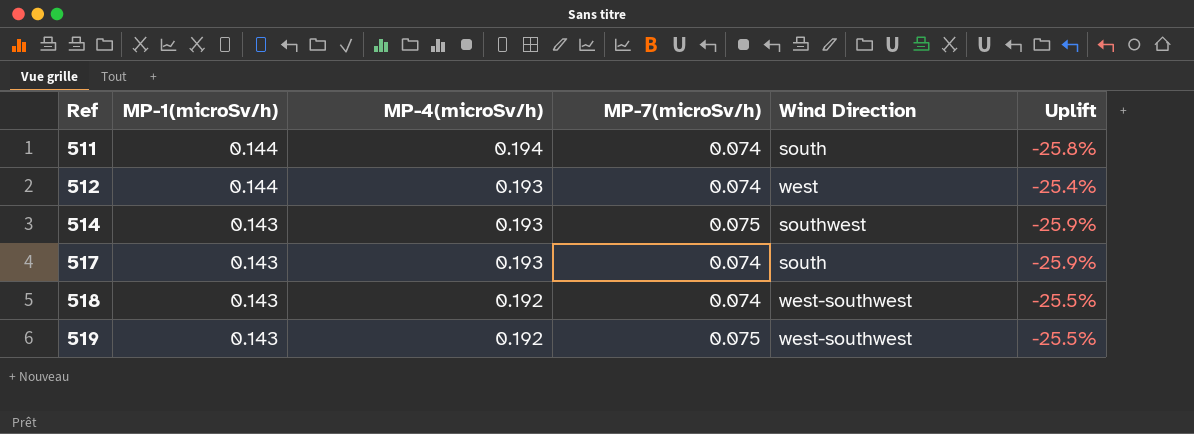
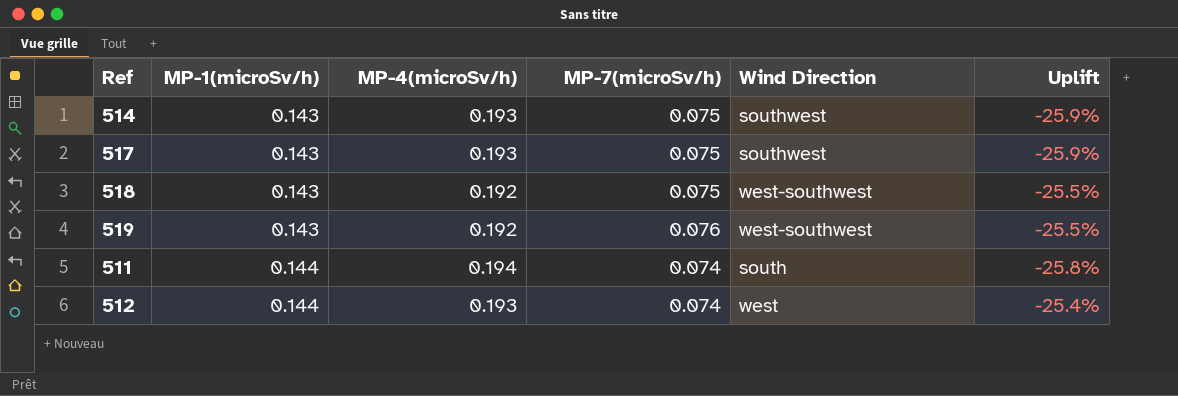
row order: Ref ascending -> MP-1(microSv/h) ascending
517 | MP-7(microSv/h): 0.074 -> 0.075
517 | Wind Direction: south -> southwest
518 | MP-7(microSv/h): 0.074 -> 0.075
519 | MP-7(microSv/h): 0.075 -> 0.076

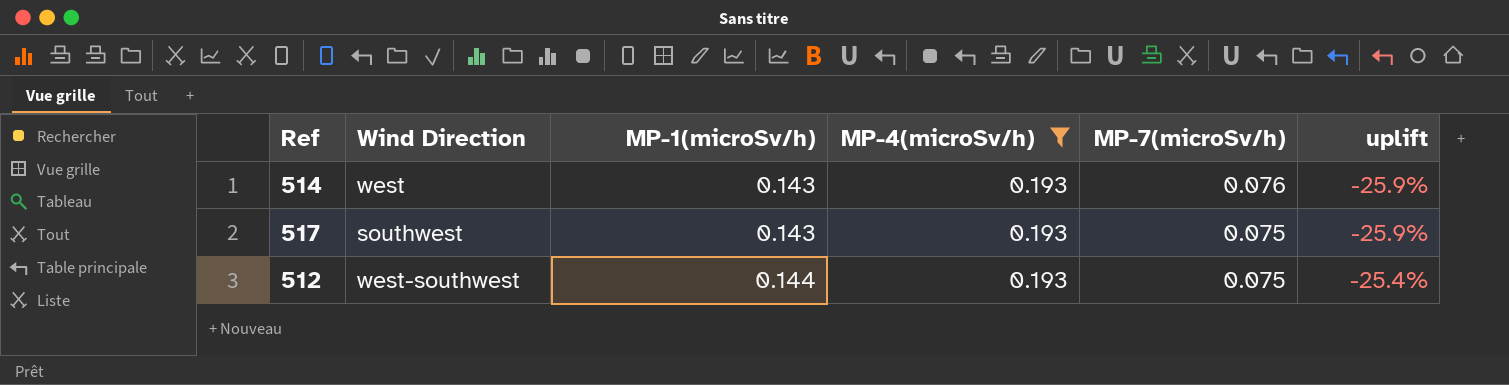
filter: none -> MP-4(microSv/h) = 0.193
column Wind Direction | position: 5 -> 2
column name: Uplift -> uplift
514 | Wind Direction: southwest -> west
514 | MP-7(microSv/h): 0.075 -> 0.076
512 | Wind Direction: west -> west-southwest
512 | MP-7(microSv/h): 0.074 -> 0.075

